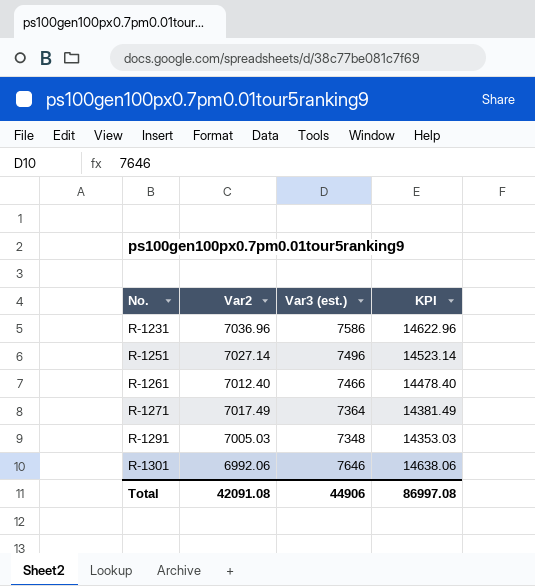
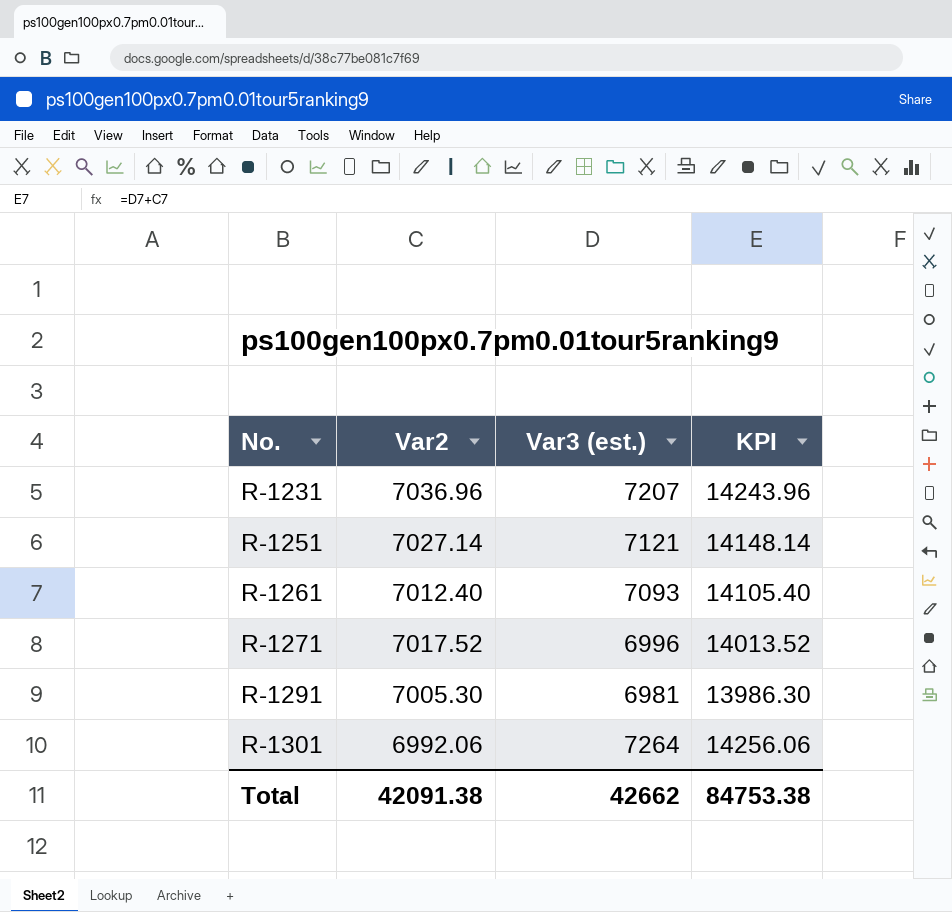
R-1231 | Var3 (est.): 7586 -> 7207
R-1231 | KPI: 14622.96 -> 14243.96
R-1251 | Var3 (est.): 7496 -> 7121
R-1251 | KPI: 14523.14 -> 14148.14
R-1261 | Var3 (est.): 7466 -> 7093
R-1261 | KPI: 14478.40 -> 14105.40
R-1271 | Var2: 7017.49 -> 7017.52
R-1271 | Var3 (est.): 7364 -> 6996
R-1271 | KPI: 14381.49 -> 14013.52
R-1291 | Var2: 7005.03 -> 7005.30
R-1291 | Var3 (est.): 7348 -> 6981
R-1291 | KPI: 14353.03 -> 13986.30
R-1301 | Var3 (est.): 7646 -> 7264
R-1301 | KPI: 14638.06 -> 14256.06
Total | Var2: 42091.08 -> 42091.38
Total | Var3 (est.): 44906 -> 42662
Total | KPI: 86997.08 -> 84753.38

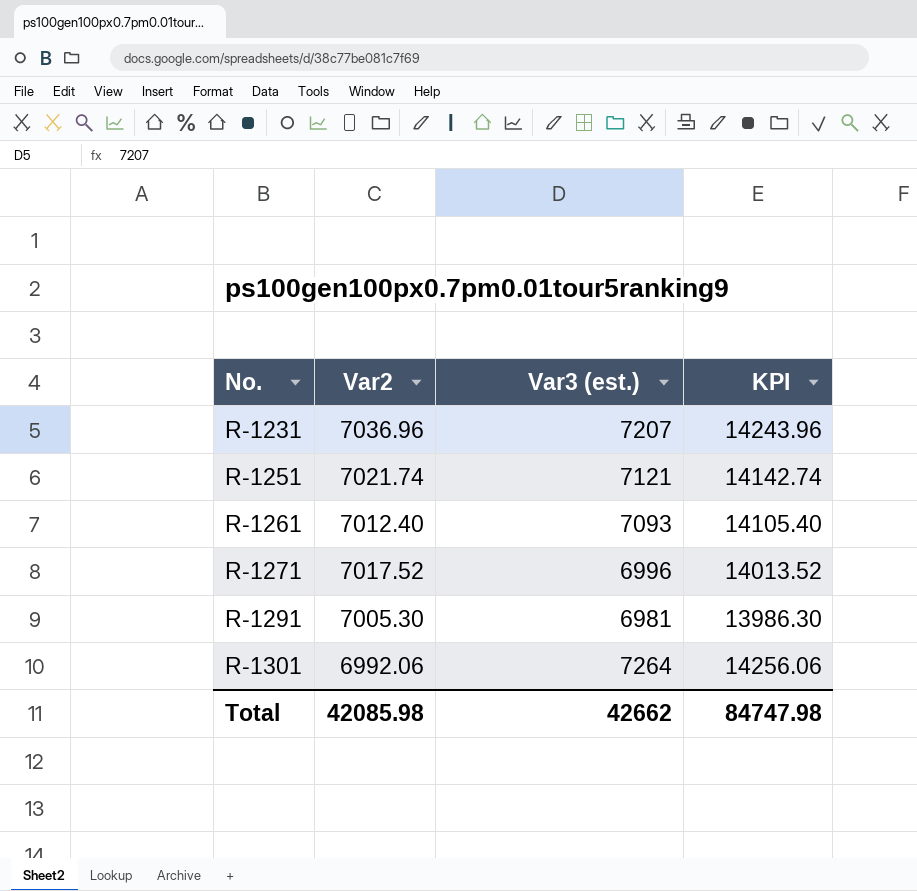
R-1251 | Var2: 7027.14 -> 7021.74
R-1251 | KPI: 14148.14 -> 14142.74
Total | Var2: 42091.38 -> 42085.98
Total | KPI: 84753.38 -> 84747.98

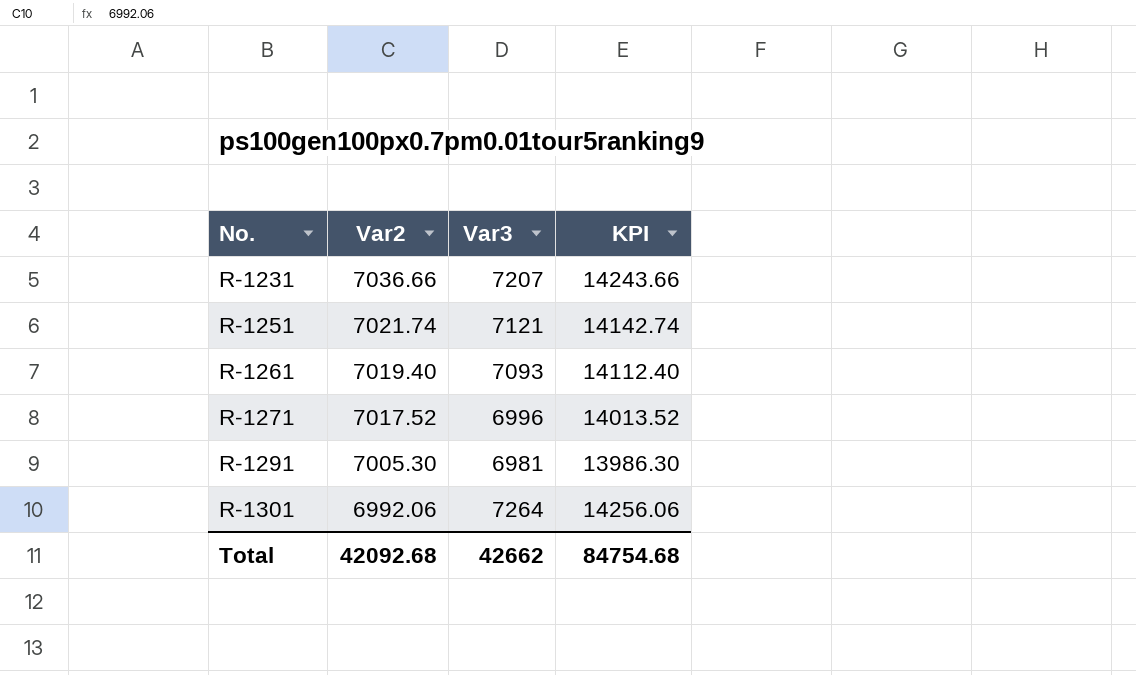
column name: Var3 (est.) -> Var3
R-1231 | Var2: 7036.96 -> 7036.66
R-1231 | KPI: 14243.96 -> 14243.66
R-1261 | Var2: 7012.40 -> 7019.40
R-1261 | KPI: 14105.40 -> 14112.40
Total | Var2: 42085.98 -> 42092.68
Total | KPI: 84747.98 -> 84754.68

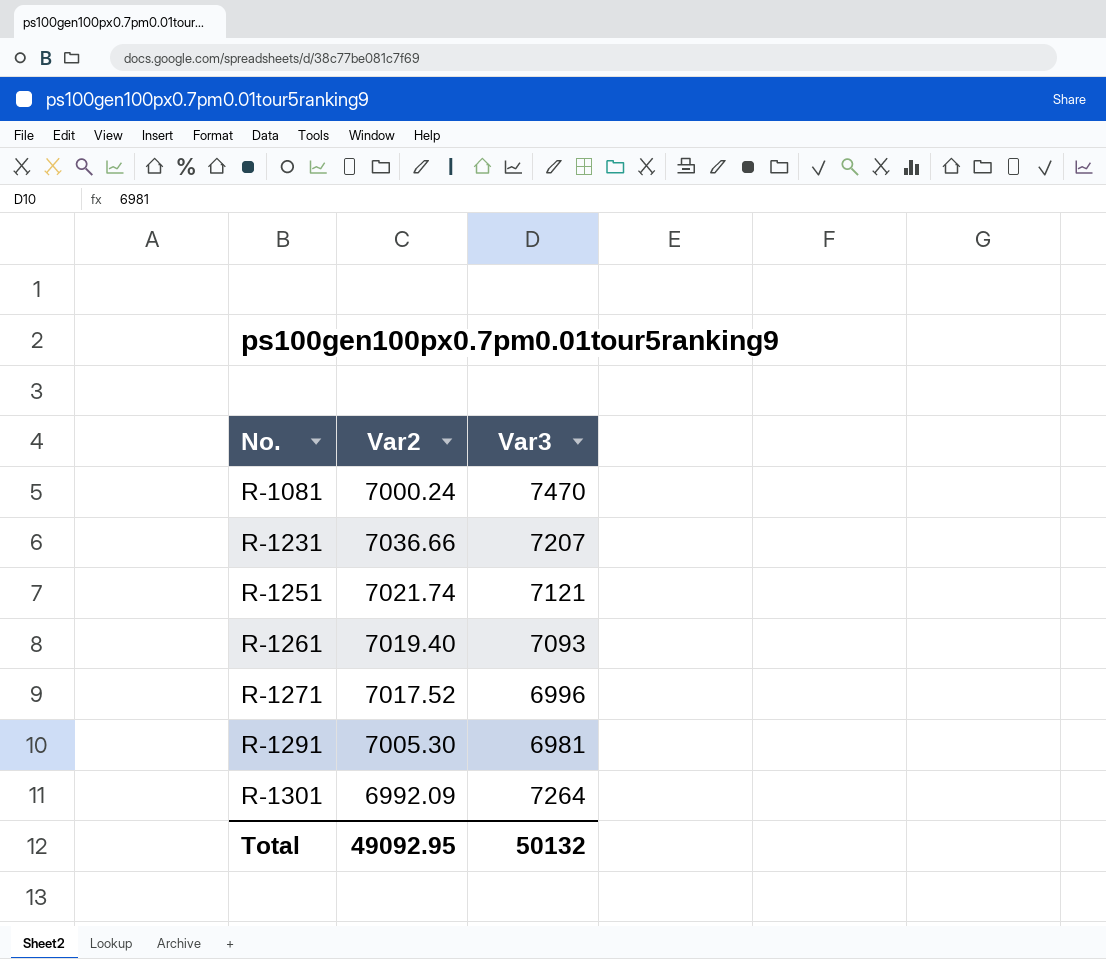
column KPI | formula: [Var2] + [Var3] -> none
row R-1081: none -> 7000.24 | 7470
R-1301 | Var2: 6992.06 -> 6992.09
Total | Var2: 42092.68 -> 49092.95
Total | Var3: 42662 -> 50132

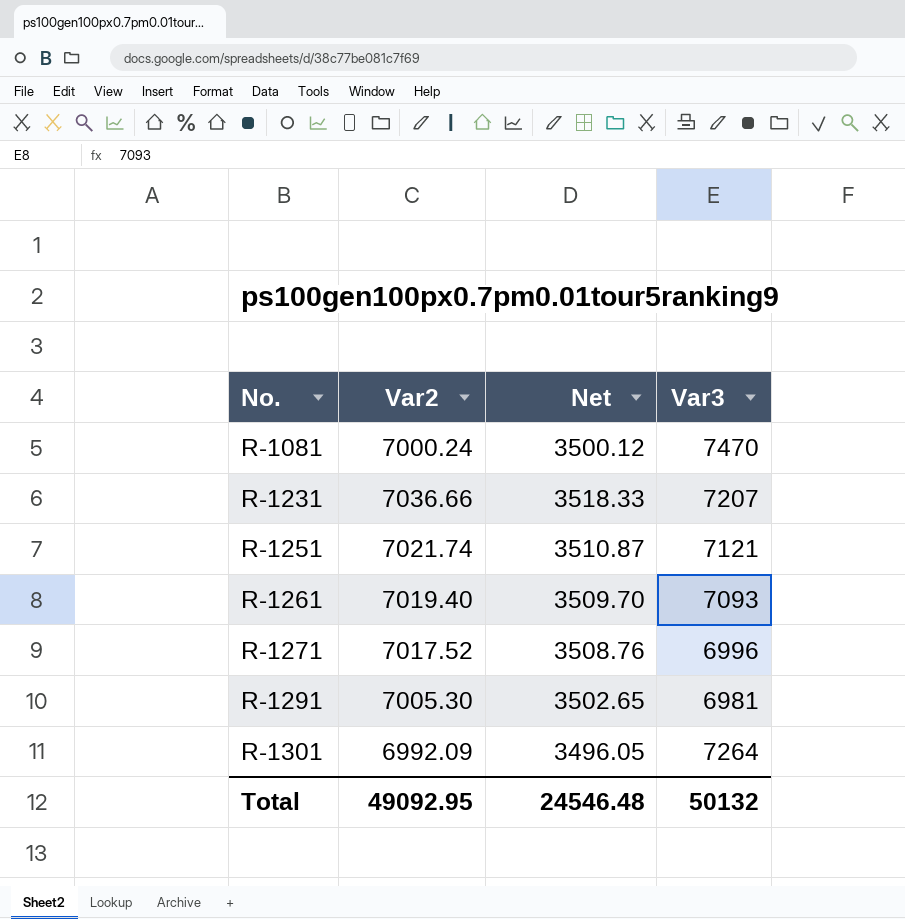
column Net | formula: none -> [Var2] * 0.5

